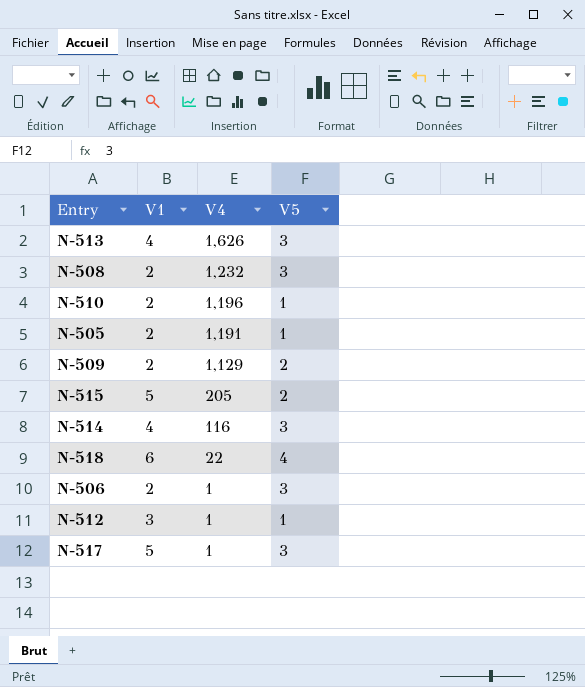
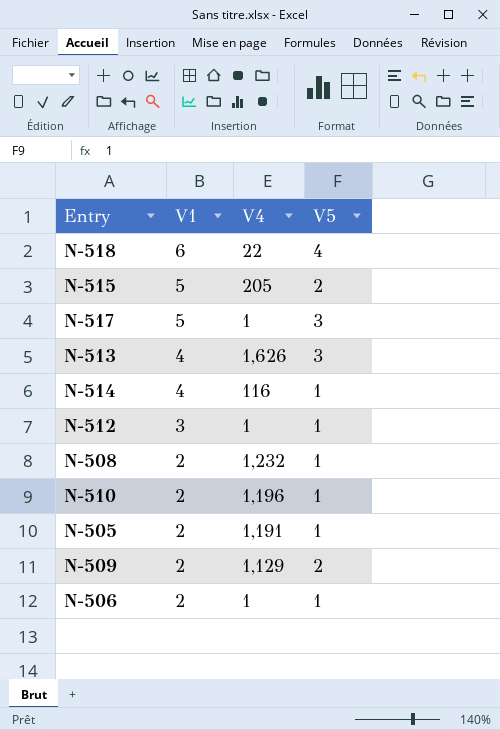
row order: V4 descending -> V1 descending
N-514 | V5: 3 -> 1
N-508 | V5: 3 -> 1
N-506 | V5: 3 -> 1

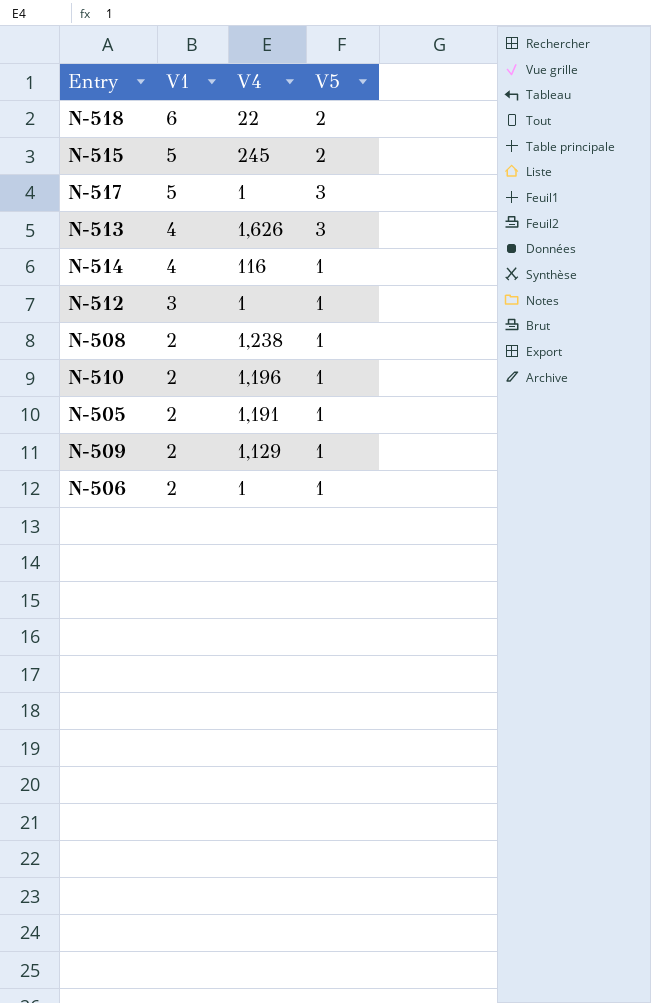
N-518 | V5: 4 -> 2
N-515 | V4: 205 -> 245
N-508 | V4: 1,232 -> 1,238
N-509 | V5: 2 -> 1

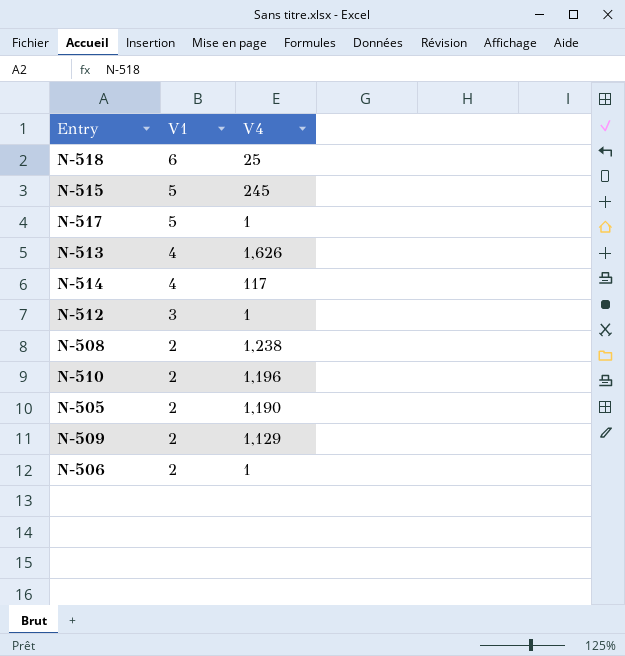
column V5 | position: 4 -> none
N-518 | V4: 22 -> 25
N-514 | V4: 116 -> 117
N-505 | V4: 1,191 -> 1,190

